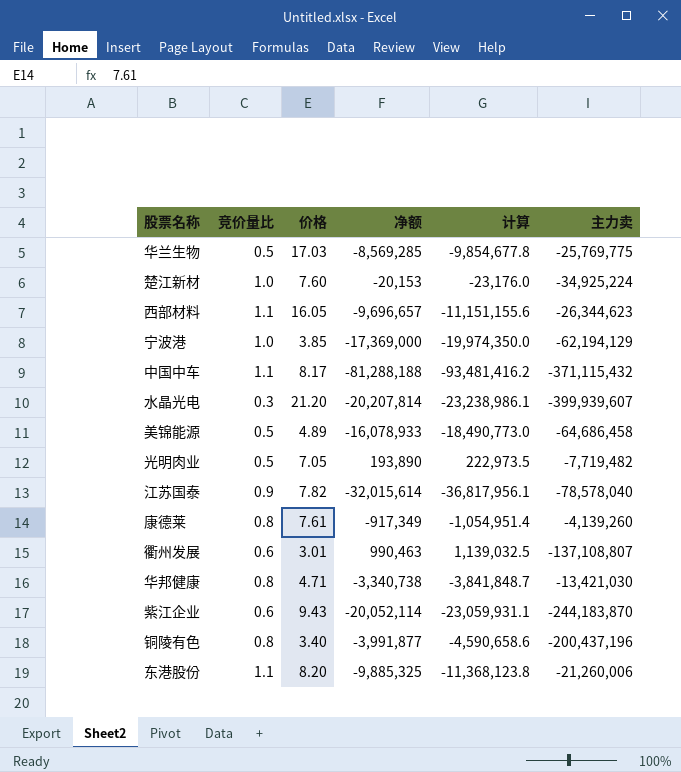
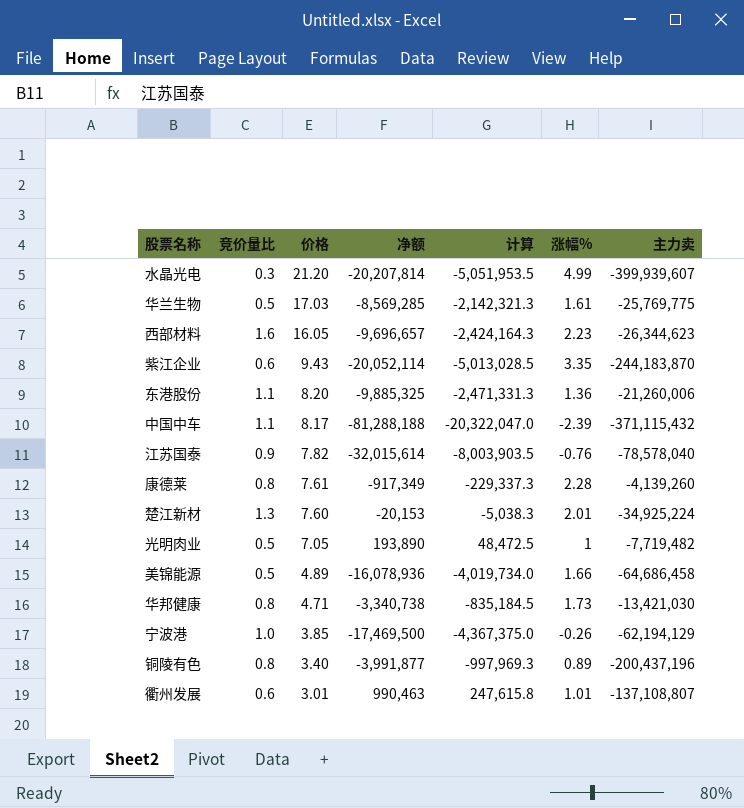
row order: none -> 价格 descending
column 计算 | formula: [净额] * 1.15 -> [净额] * 0.25
column 涨幅% | position: none -> 6
西部材料 | 竞价量比: 1.1 -> 1.6
楚江新材 | 竞价量比: 1.0 -> 1.3
美锦能源 | 净额: -16,078,933 -> -16,078,936
宁波港 | 净额: -17,369,000 -> -17,469,500

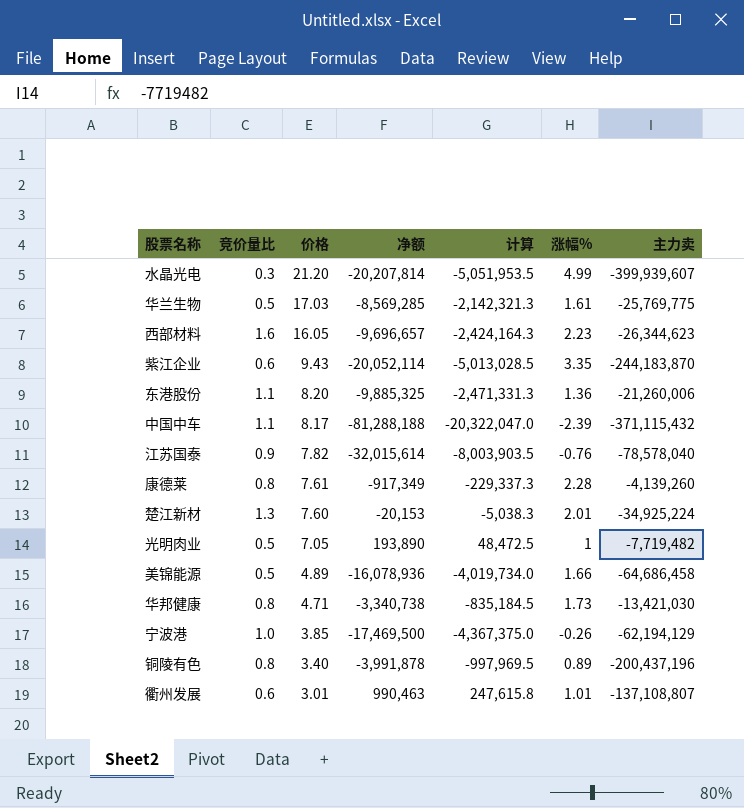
铜陵有色 | 净额: -3,991,877 -> -3,991,878
铜陵有色 | 计算: -997,969.3 -> -997,969.5

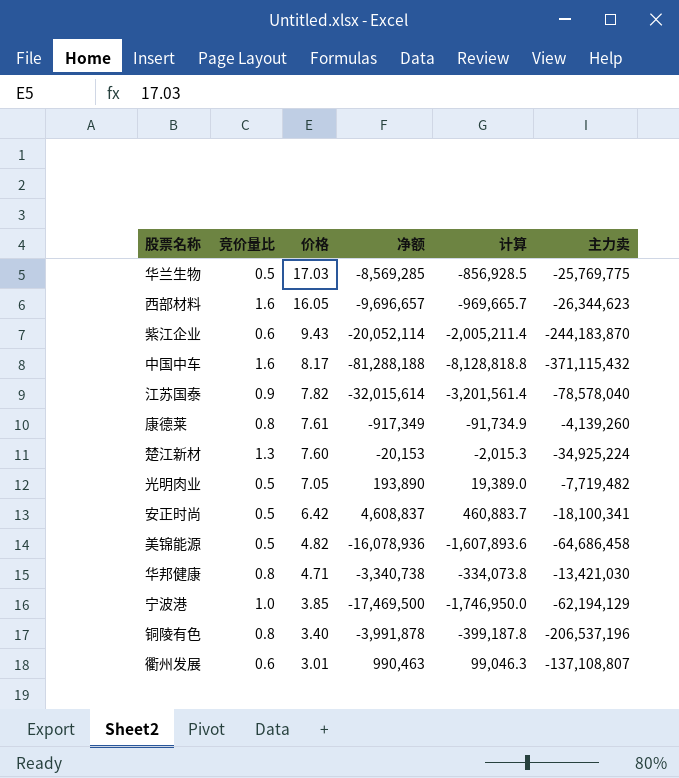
column 涨幅% | position: 6 -> none
column 计算 | formula: [净额] * 0.25 -> [净额] * 0.1
row 水晶光电: 0.3 | 21.20 | -20,207,814 | -5,051,953.5 | 4.99 | -399,939,607 -> none
row 东港股份: 1.1 | 8.20 | -9,885,325 | -2,471,331.3 | 1.36 | -21,260,006 -> none
中国中车 | 竞价量比: 1.1 -> 1.6
row 安正时尚: none -> 0.5 | 6.42 | 4,608,837 | 460,883.7 | -18,100,341
美锦能源 | 价格: 4.89 -> 4.82
铜陵有色 | 主力卖: -200,437,196 -> -206,537,196

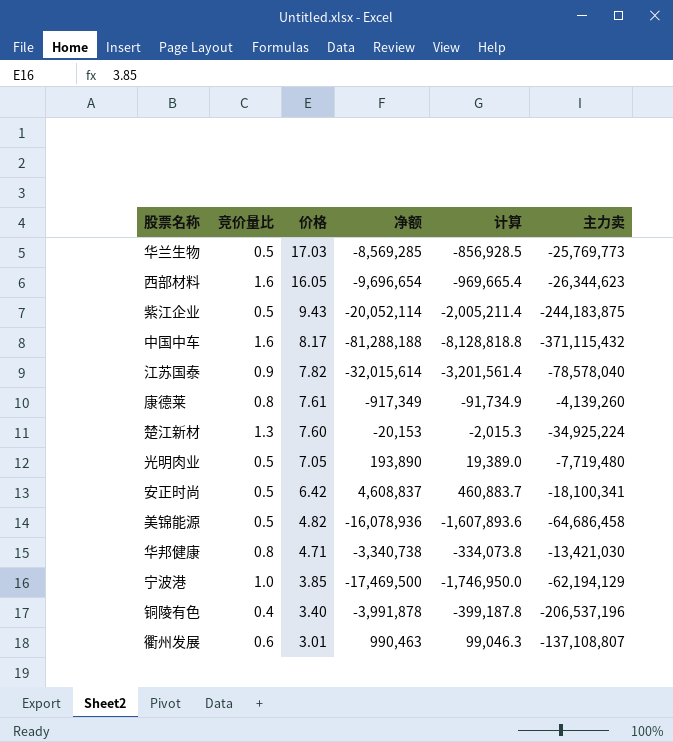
华兰生物 | 主力卖: -25,769,775 -> -25,769,773
西部材料 | 净额: -9,696,657 -> -9,696,654
西部材料 | 计算: -969,665.7 -> -969,665.4
紫江企业 | 竞价量比: 0.6 -> 0.5
紫江企业 | 主力卖: -244,183,870 -> -244,183,875
光明肉业 | 主力卖: -7,719,482 -> -7,719,480
铜陵有色 | 竞价量比: 0.8 -> 0.4

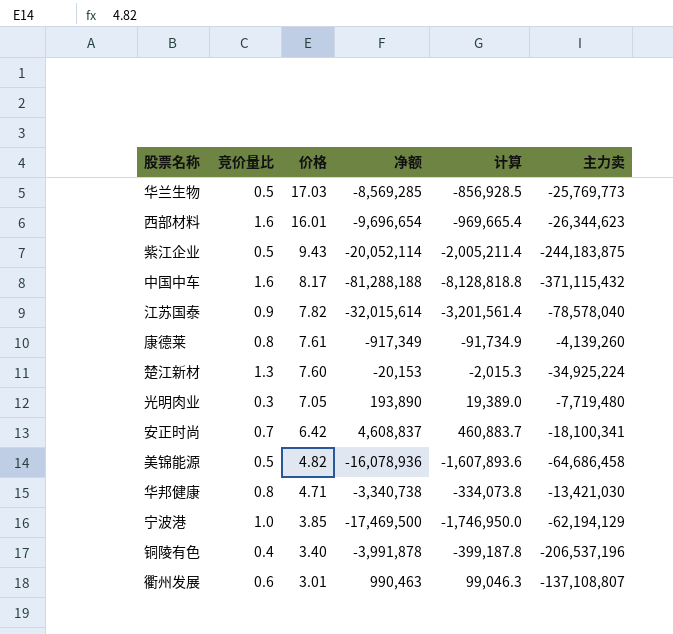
西部材料 | 价格: 16.05 -> 16.01
光明肉业 | 竞价量比: 0.5 -> 0.3
安正时尚 | 竞价量比: 0.5 -> 0.7

